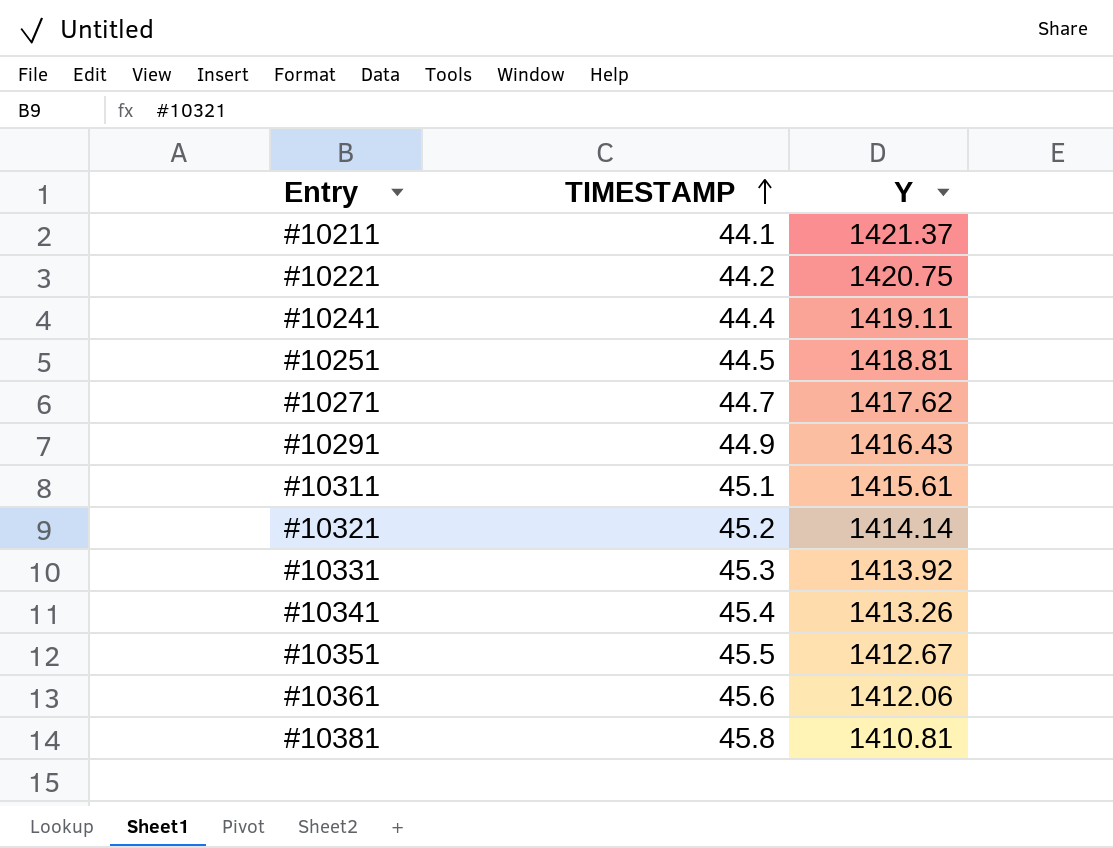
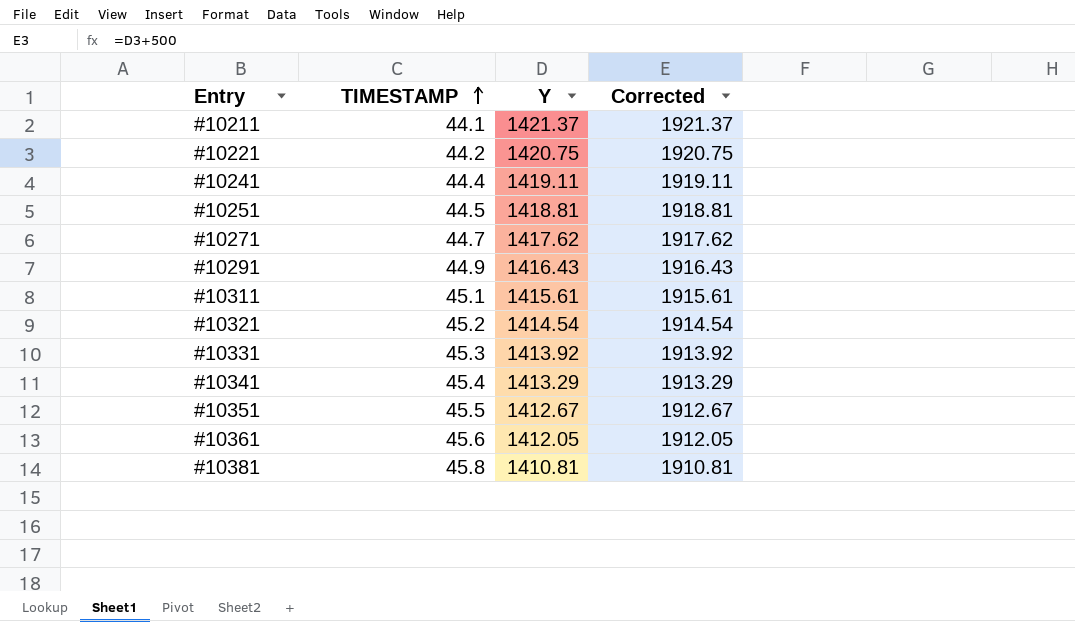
column Corrected | formula: none -> [Y] + 500
#10321 | Y: 1414.14 -> 1414.54
#10341 | Y: 1413.26 -> 1413.29
#10361 | Y: 1412.06 -> 1412.05

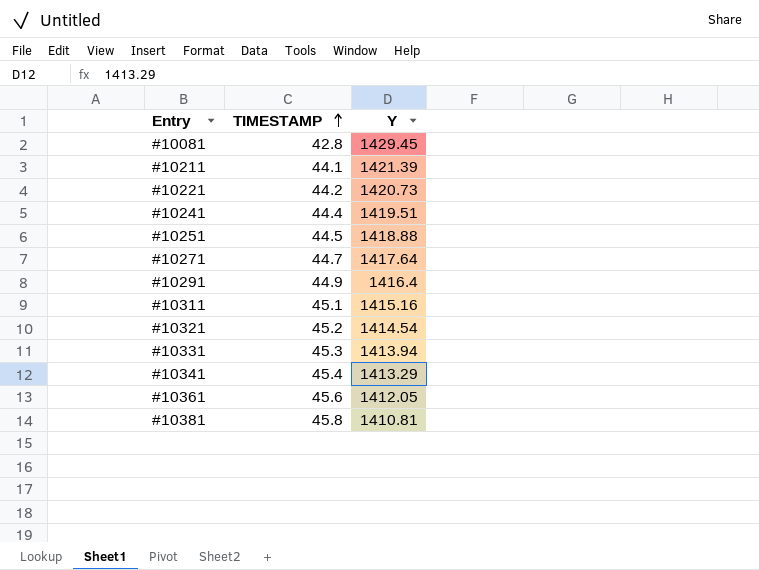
column Corrected | formula: [Y] + 500 -> none
row #10351: 45.5 | 1412.67 | 1912.67 -> none
row #10081: none -> 42.8 | 1429.45
#10211 | Y: 1421.37 -> 1421.39
#10221 | Y: 1420.75 -> 1420.73
#10241 | Y: 1419.11 -> 1419.51
#10251 | Y: 1418.81 -> 1418.88
#10271 | Y: 1417.62 -> 1417.64
#10291 | Y: 1416.43 -> 1416.4
#10311 | Y: 1415.61 -> 1415.16
#10331 | Y: 1413.92 -> 1413.94

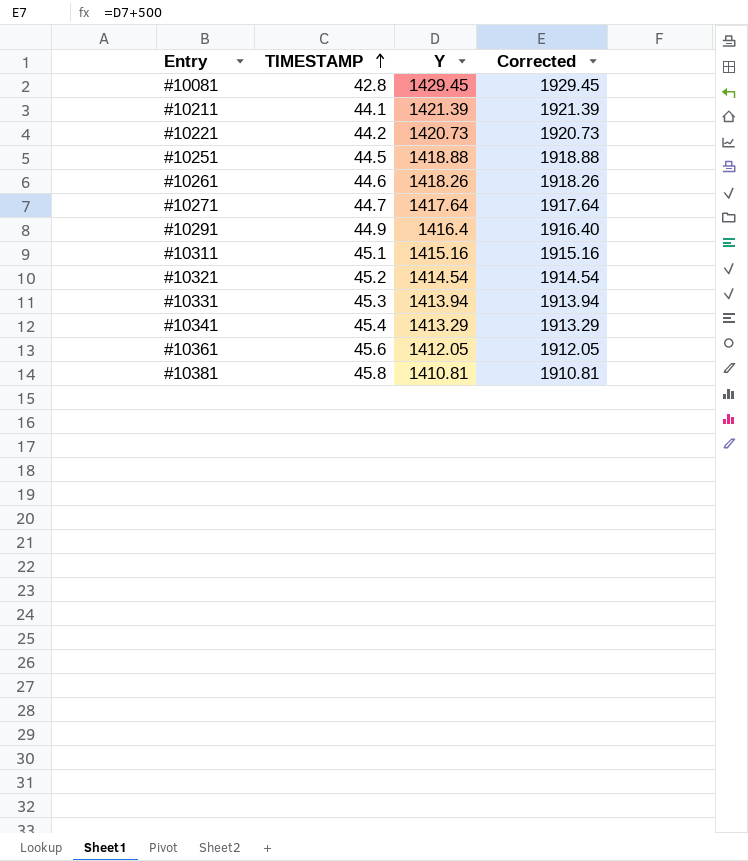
column Corrected | formula: none -> [Y] + 500
row #10241: 44.4 | 1419.51 -> none
row #10261: none -> 44.6 | 1418.26 | 1918.26

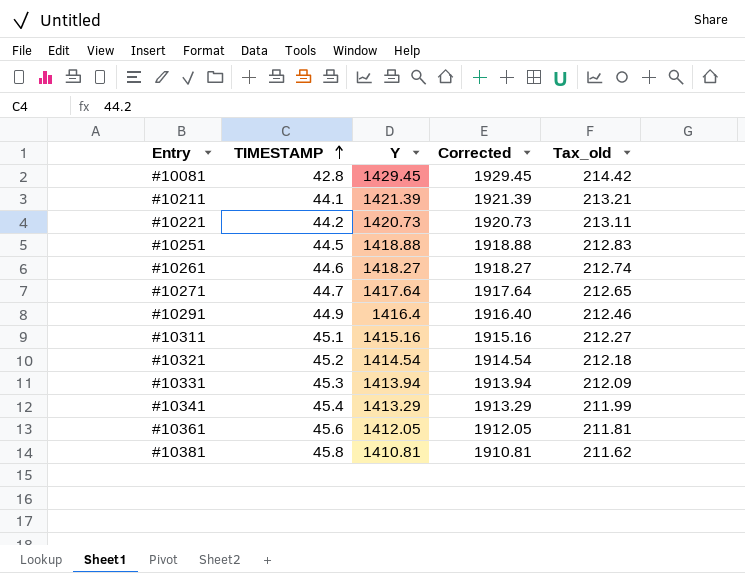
column Tax_old | formula: none -> [Y] * 0.15
#10261 | Y: 1418.26 -> 1418.27
#10261 | Corrected: 1918.26 -> 1918.27

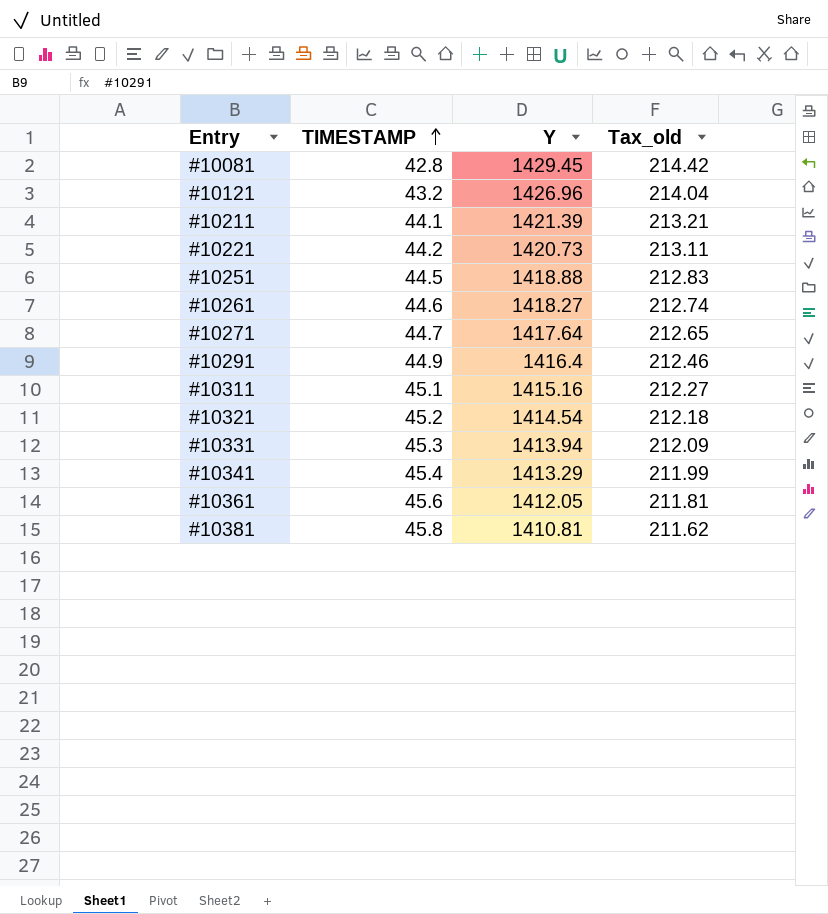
column Corrected | formula: [Y] + 500 -> none
row #10121: none -> 43.2 | 1426.96 | 214.04

